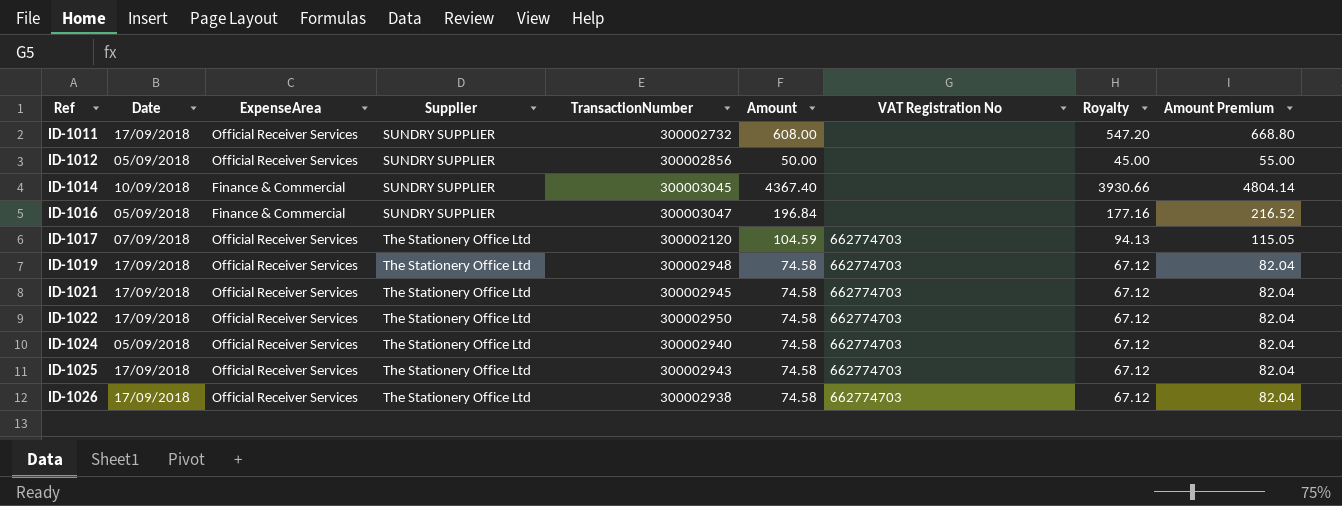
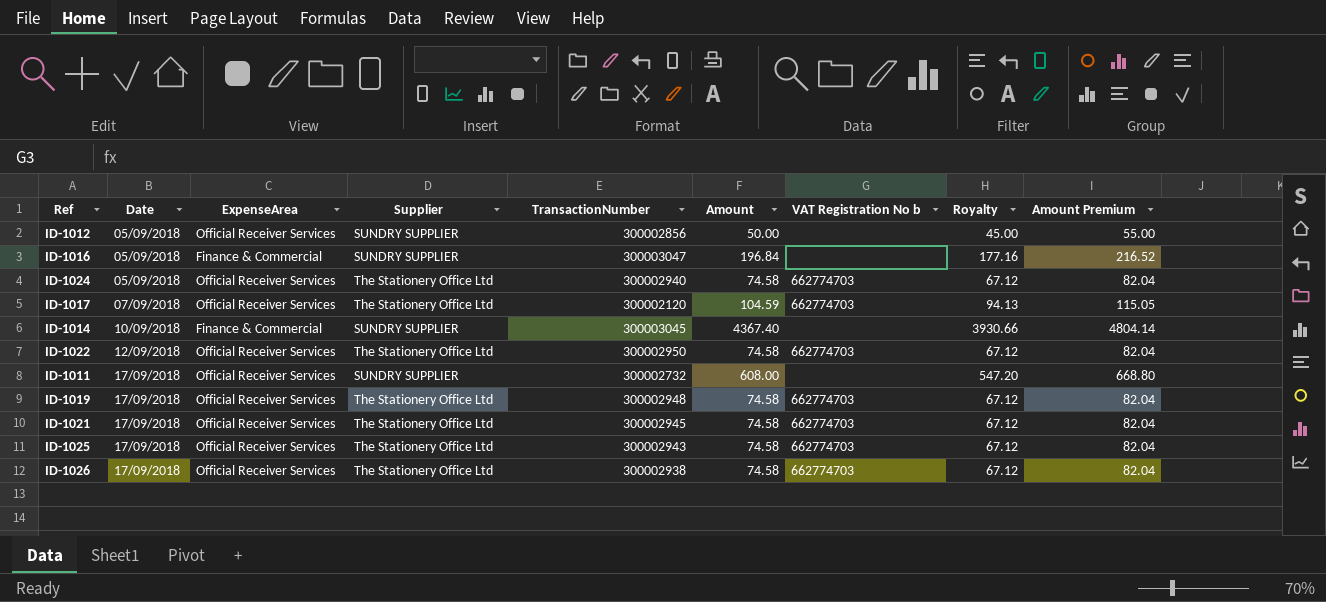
row order: Ref ascending -> Date ascending
column name: VAT Registration No -> VAT Registration No b
ID-1022 | Date: 17/09/2018 -> 12/09/2018

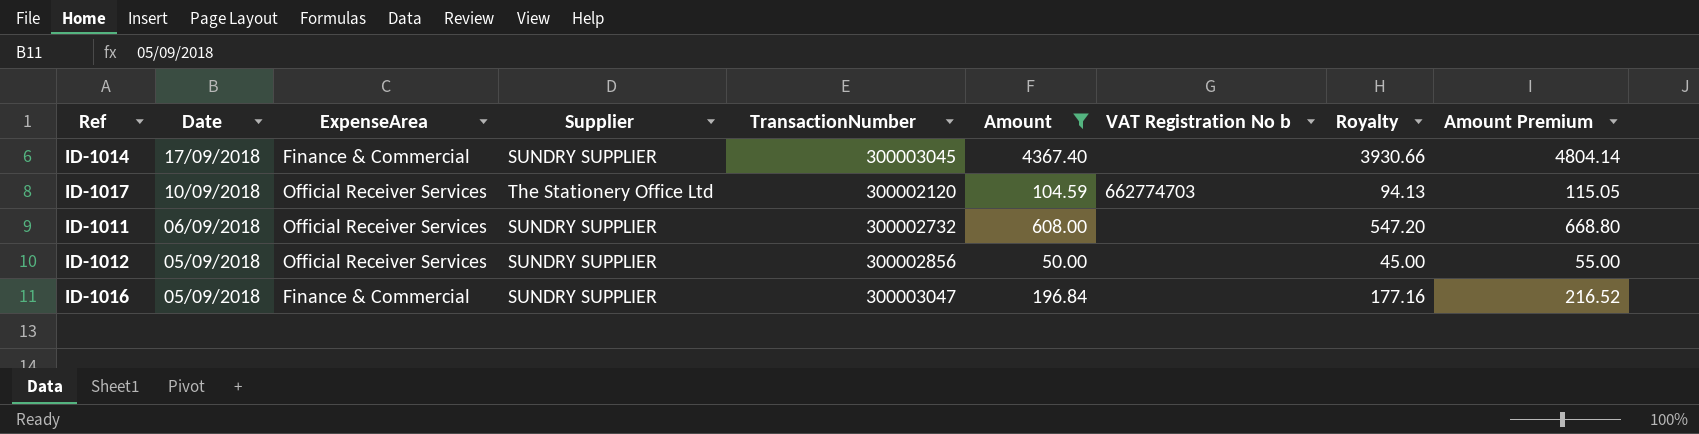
filter: none -> Amount != 74.58
row order: Date ascending -> Date descending
ID-1014 | Date: 10/09/2018 -> 17/09/2018
ID-1017 | Date: 07/09/2018 -> 10/09/2018
ID-1011 | Date: 17/09/2018 -> 06/09/2018

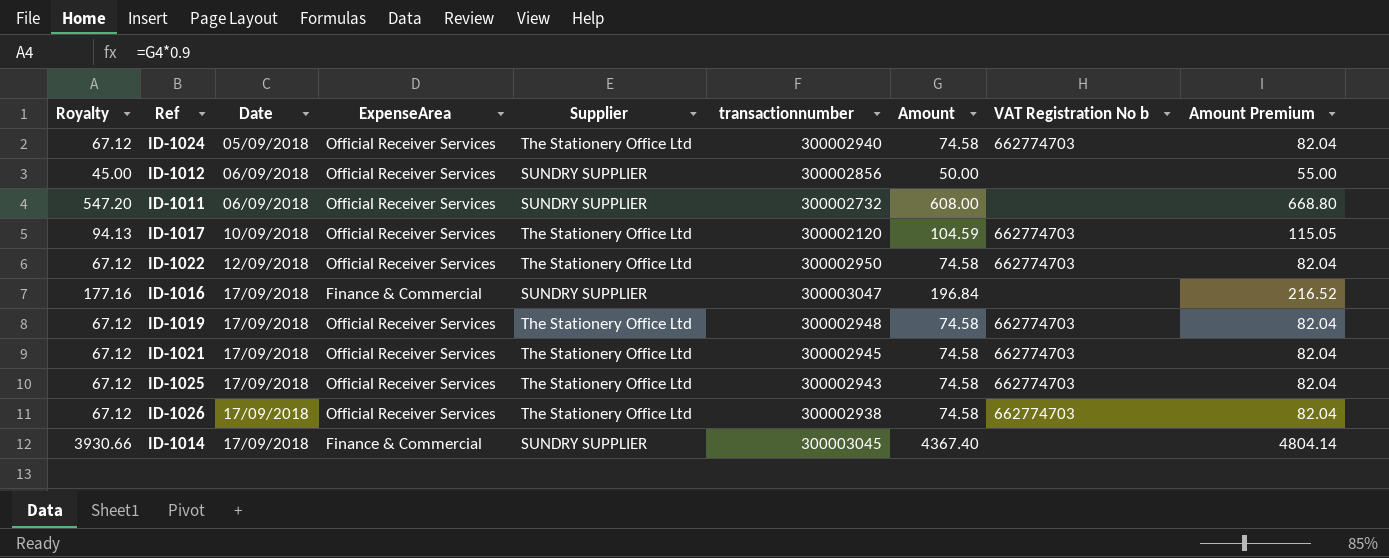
filter: Amount != 74.58 -> none
row order: Date descending -> Date ascending
column Royalty | position: 8 -> 1
column name: TransactionNumber -> transactionnumber
ID-1012 | Date: 05/09/2018 -> 06/09/2018
ID-1016 | Date: 05/09/2018 -> 17/09/2018

